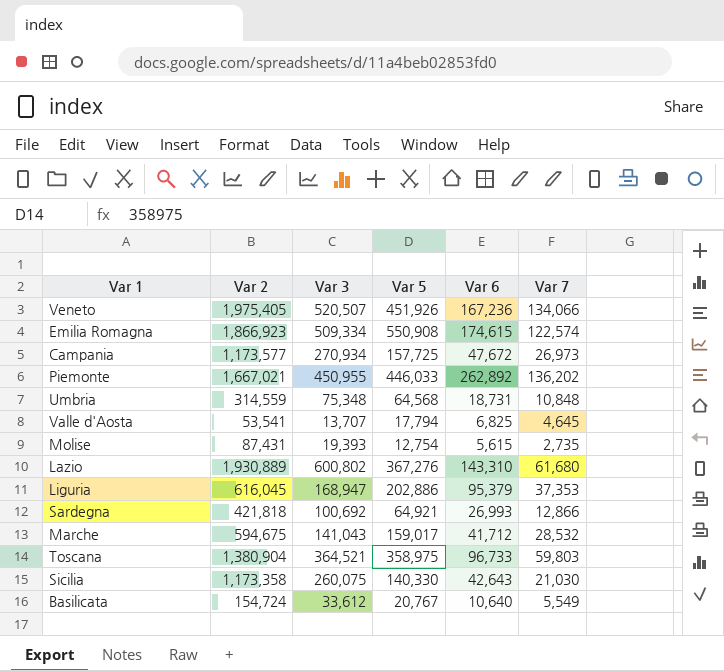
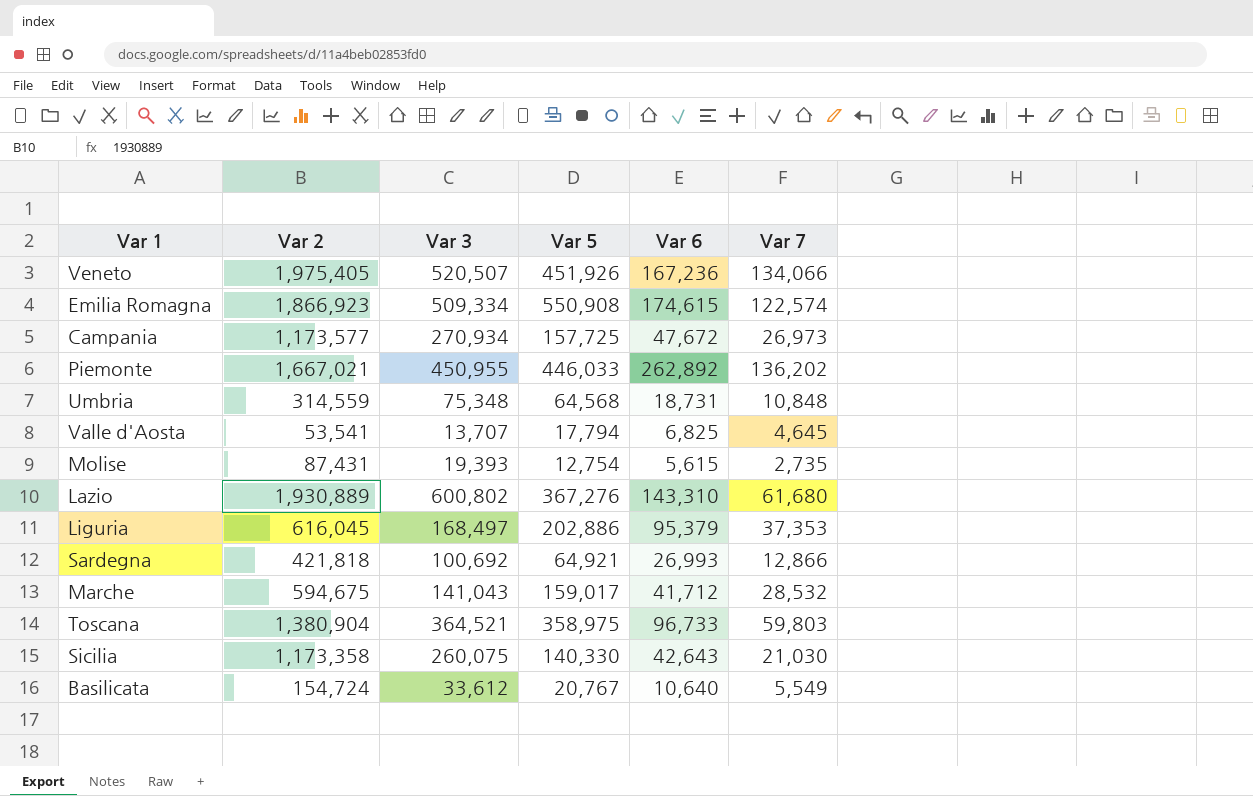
Liguria | Var 3: 168,947 -> 168,497

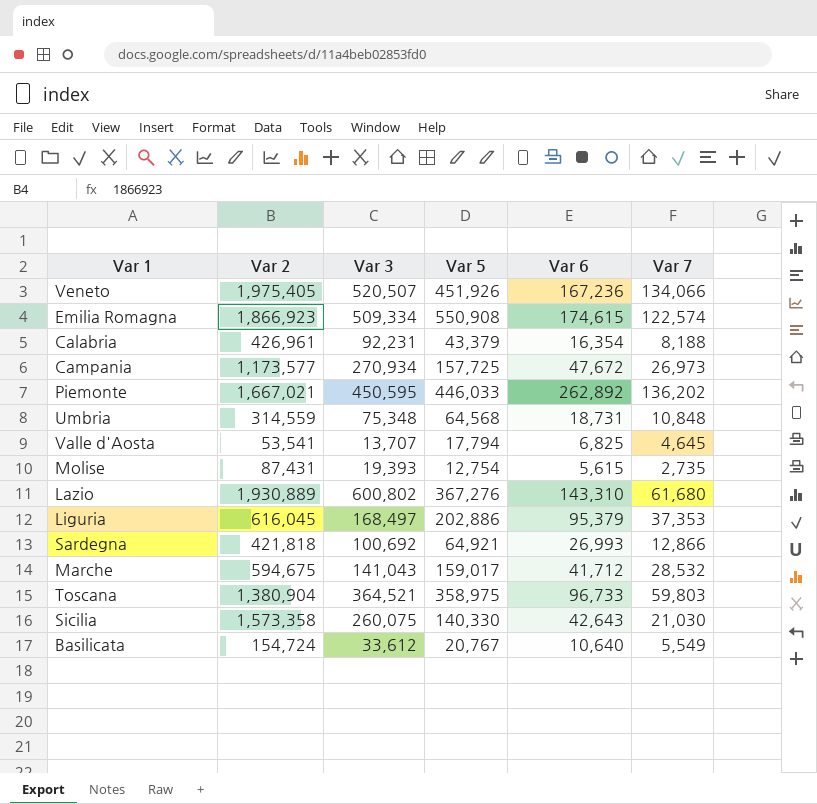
row Calabria: none -> 426,961 | 92,231 | 43,379 | 16,354 | 8,188
Piemonte | Var 3: 450,955 -> 450,595
Sicilia | Var 2: 1,173,358 -> 1,573,358

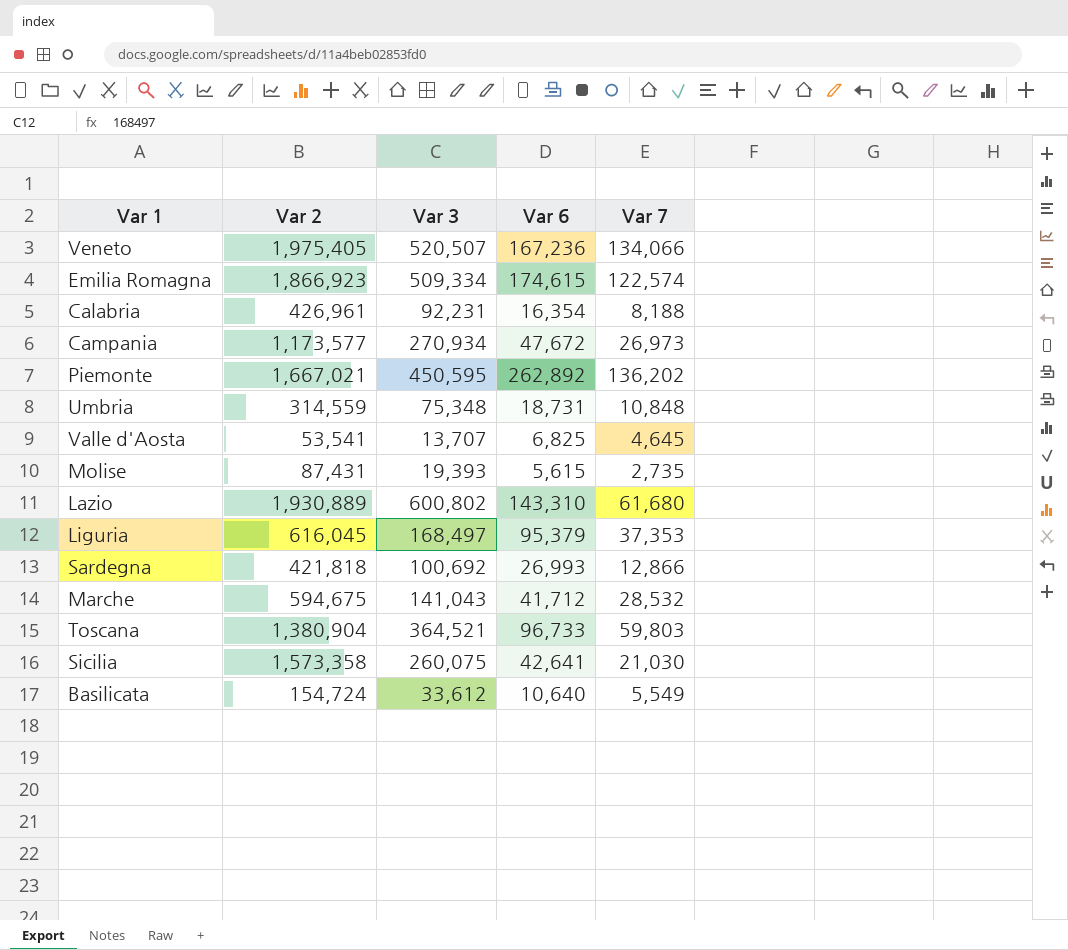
column Var 5 | position: 4 -> none
Sicilia | Var 6: 42,643 -> 42,641

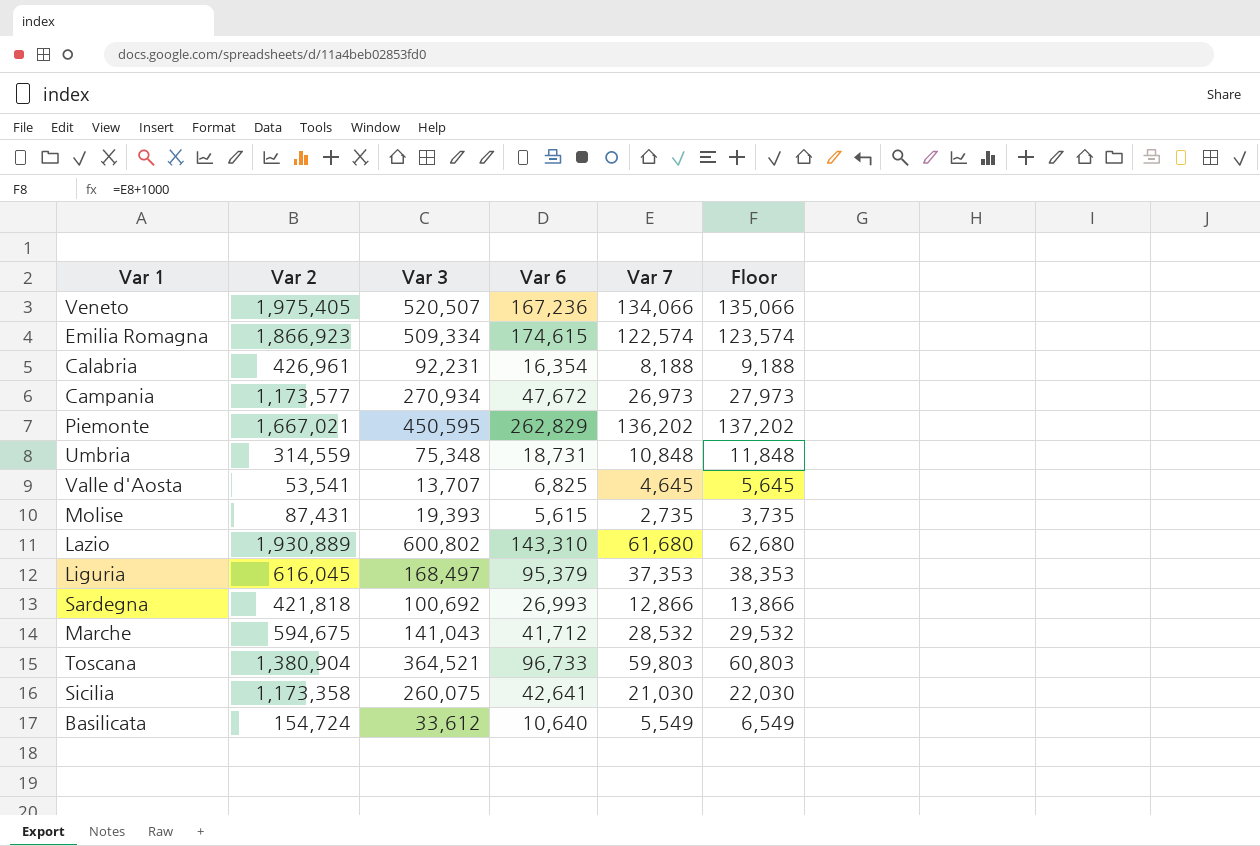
column Floor | formula: none -> [Var 7] + 1000
Piemonte | Var 6: 262,892 -> 262,829
Sicilia | Var 2: 1,573,358 -> 1,173,358

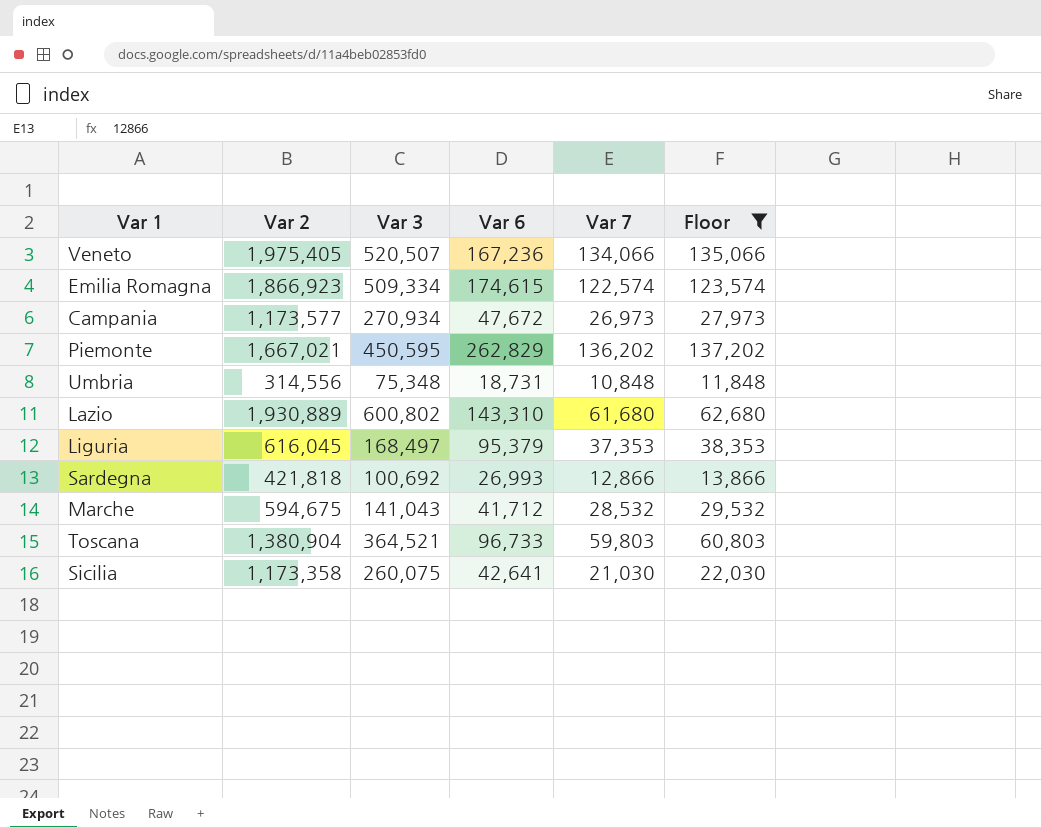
filter: none -> Floor >= 11,848
Umbria | Var 2: 314,559 -> 314,556

